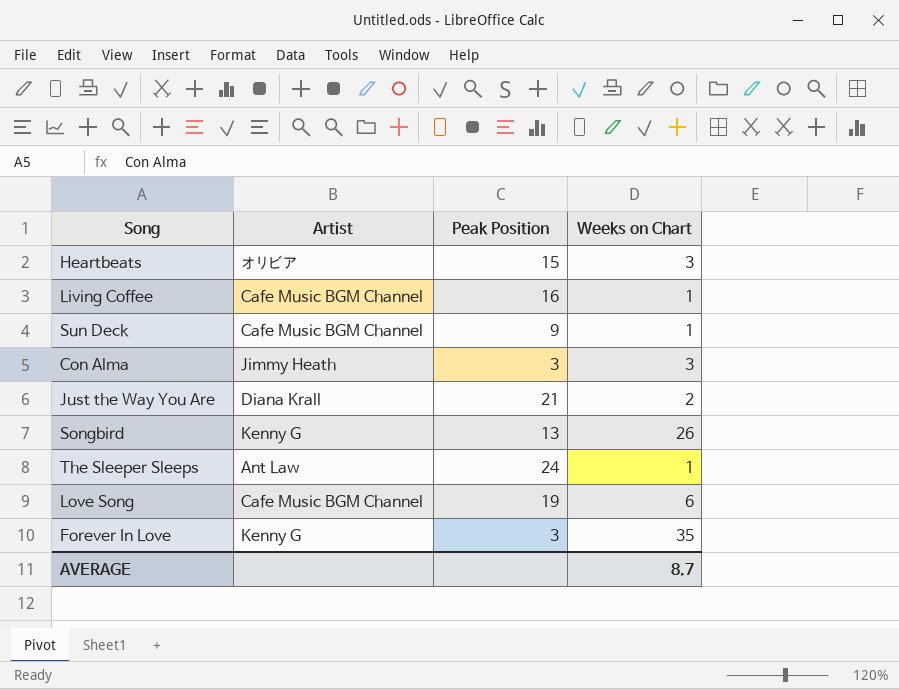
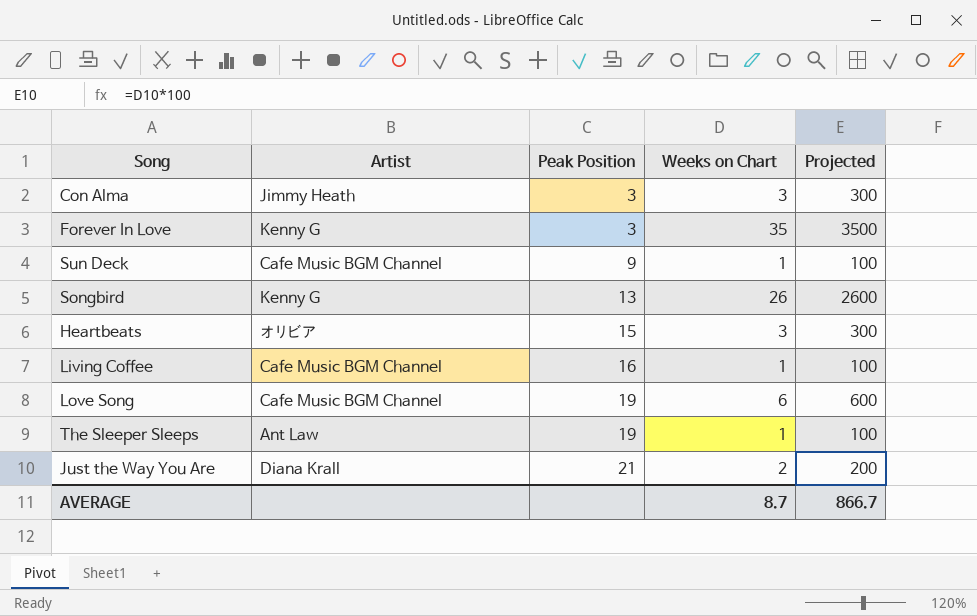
row order: none -> Peak Position ascending
column Projected | formula: none -> [Weeks on Chart] * 100
The Sleeper Sleeps | Peak Position: 24 -> 19

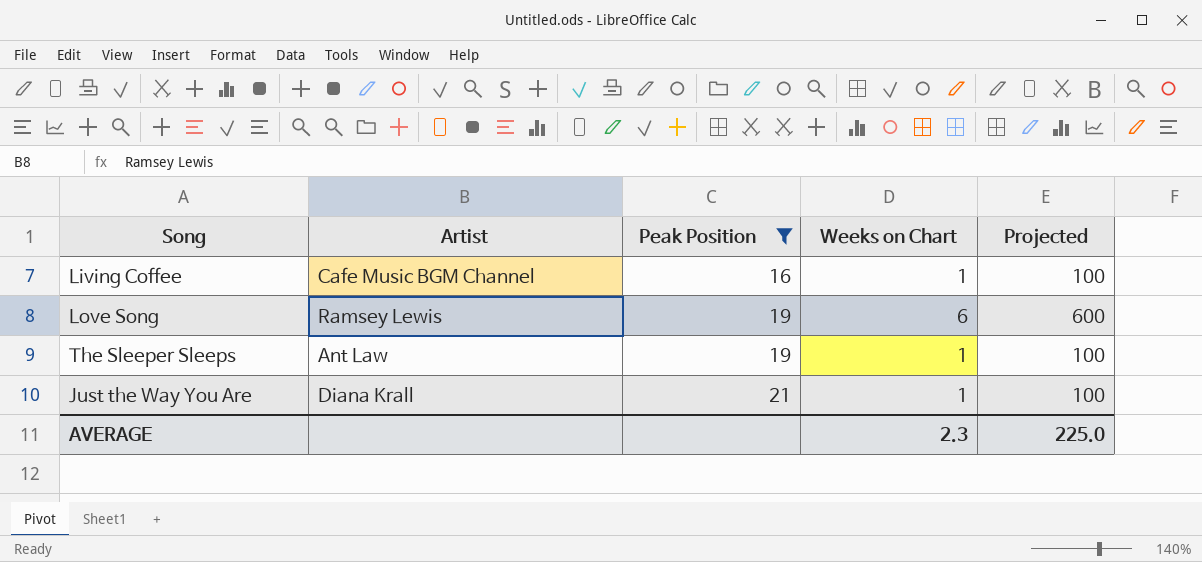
filter: none -> Peak Position >= 16
Love Song | Artist: Cafe Music BGM Channel -> Ramsey Lewis
Just the Way You Are | Weeks on Chart: 2 -> 1
Just the Way You Are | Projected: 200 -> 100
AVERAGE | Weeks on Chart: 8.7 -> 2.3
AVERAGE | Projected: 866.7 -> 225.0

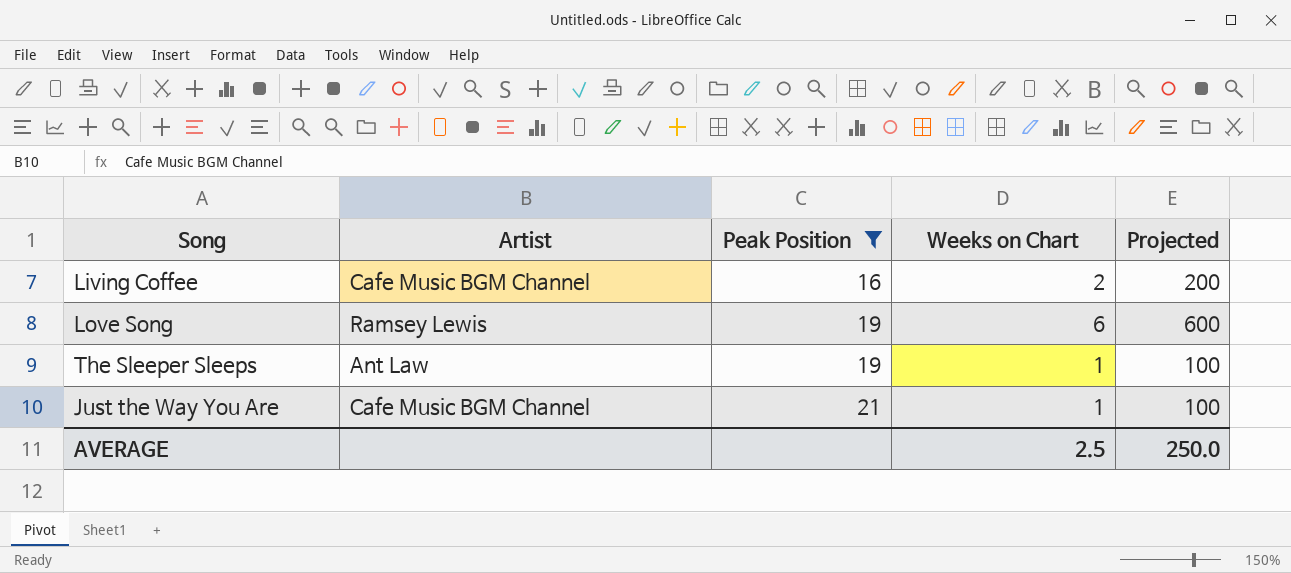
Living Coffee | Weeks on Chart: 1 -> 2
Living Coffee | Projected: 100 -> 200
Just the Way You Are | Artist: Diana Krall -> Cafe Music BGM Channel
AVERAGE | Weeks on Chart: 2.3 -> 2.5
AVERAGE | Projected: 225.0 -> 250.0

